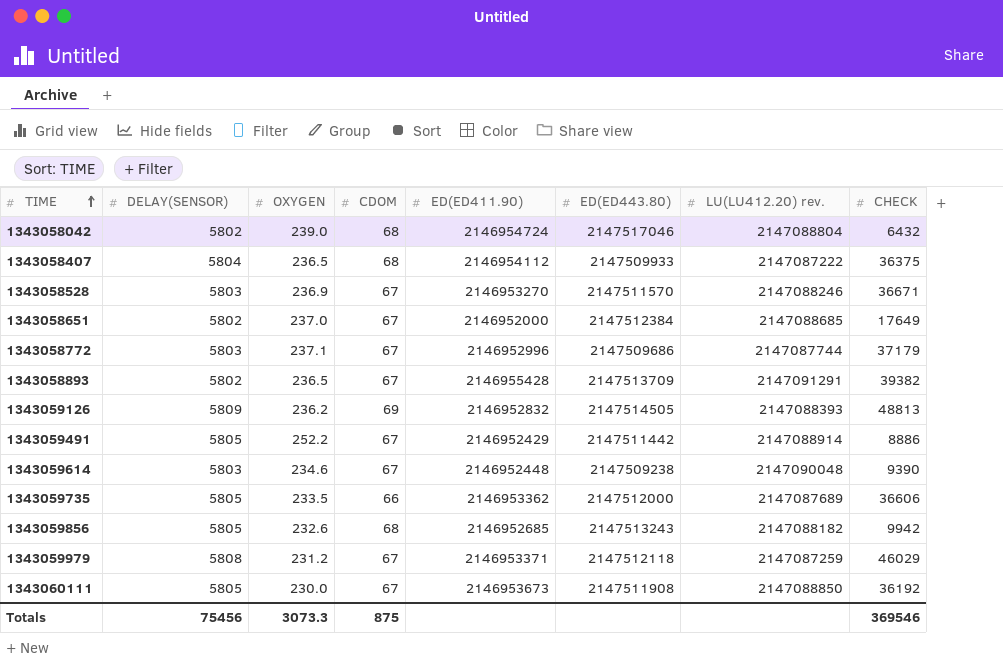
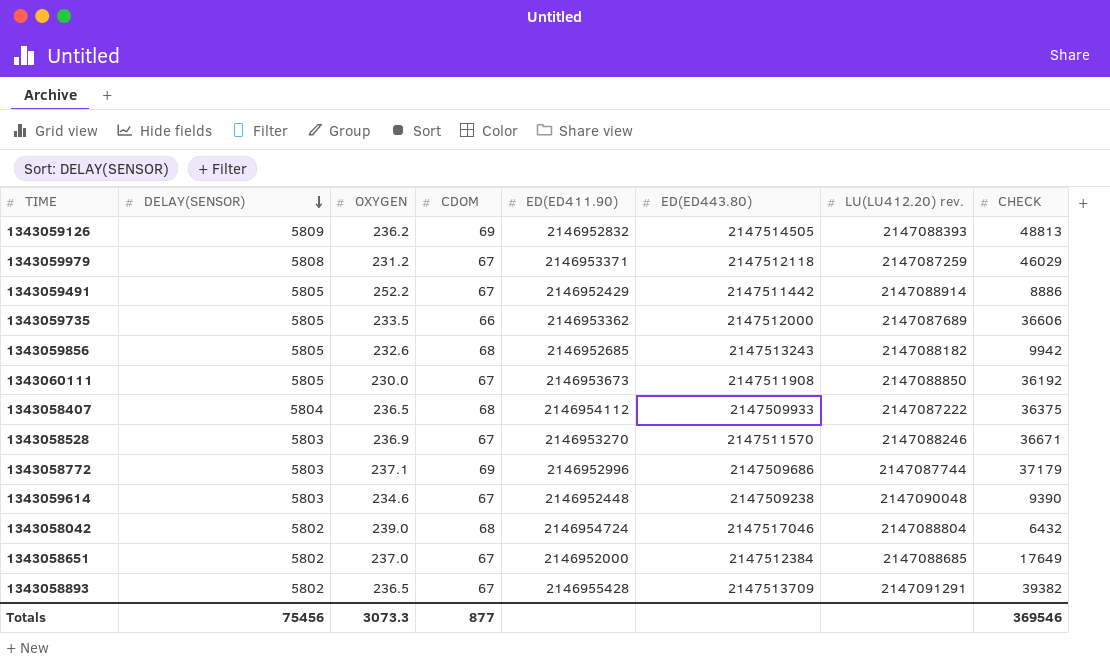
row order: TIME ascending -> DELAY(SENSOR) descending
1343058772 | CDOM: 67 -> 69
Totals | CDOM: 875 -> 877

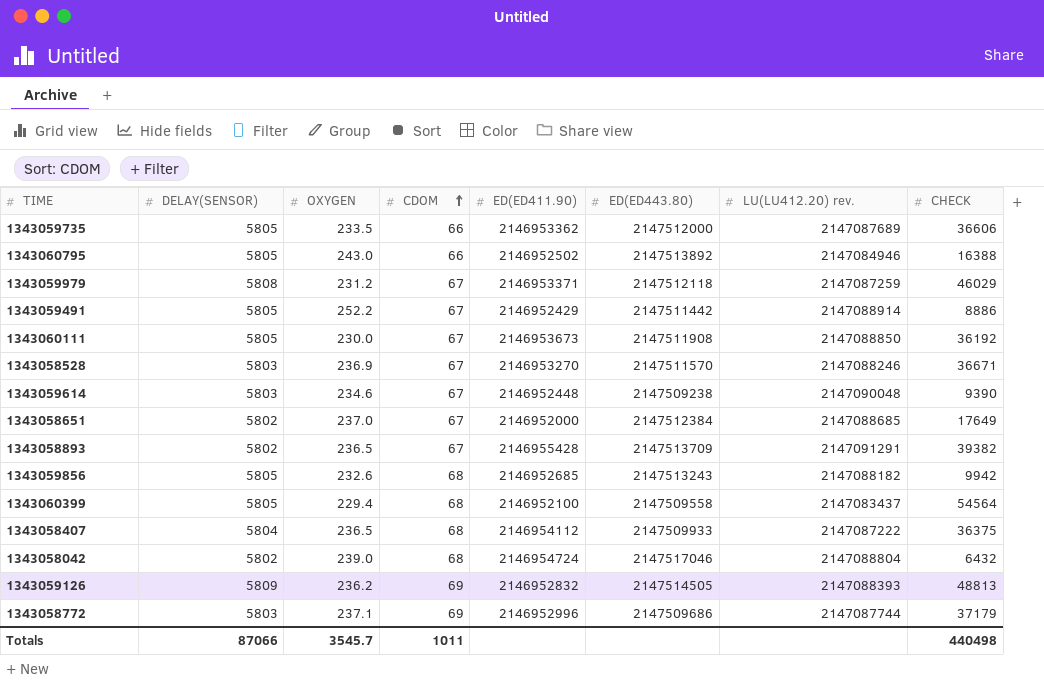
row order: DELAY(SENSOR) descending -> CDOM ascending
row 1343060795: none -> 5805 | 243.0 | 66 | 2146952502 | 2147513892 | 2147084946 | 16388
row 1343060399: none -> 5805 | 229.4 | 68 | 2146952100 | 2147509558 | 2147083437 | 54564
Totals | DELAY(SENSOR): 75456 -> 87066
Totals | OXYGEN: 3073.3 -> 3545.7
Totals | CDOM: 877 -> 1011
Totals | CHECK: 369546 -> 440498

